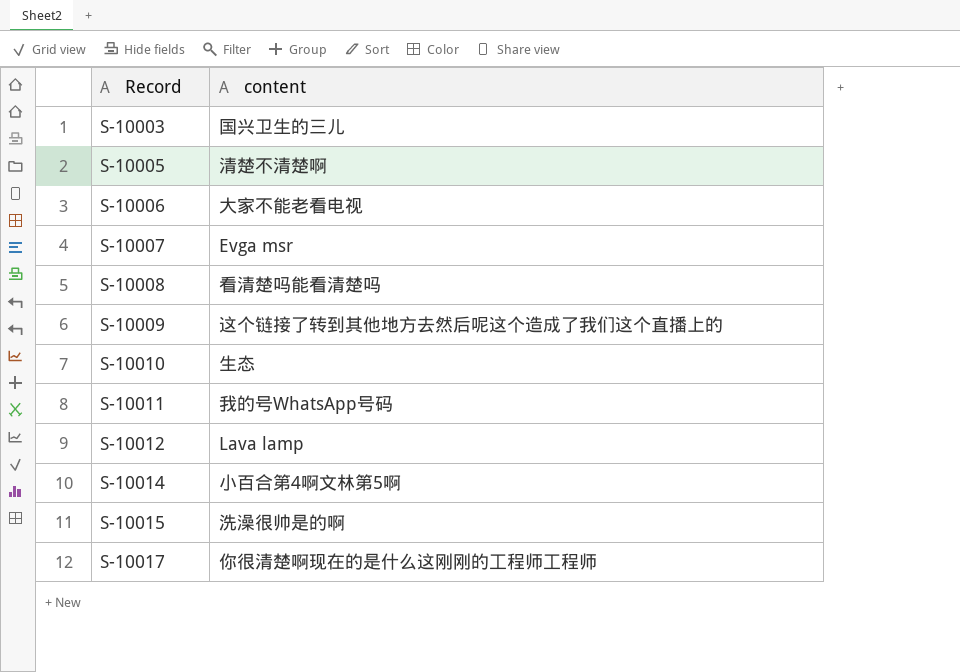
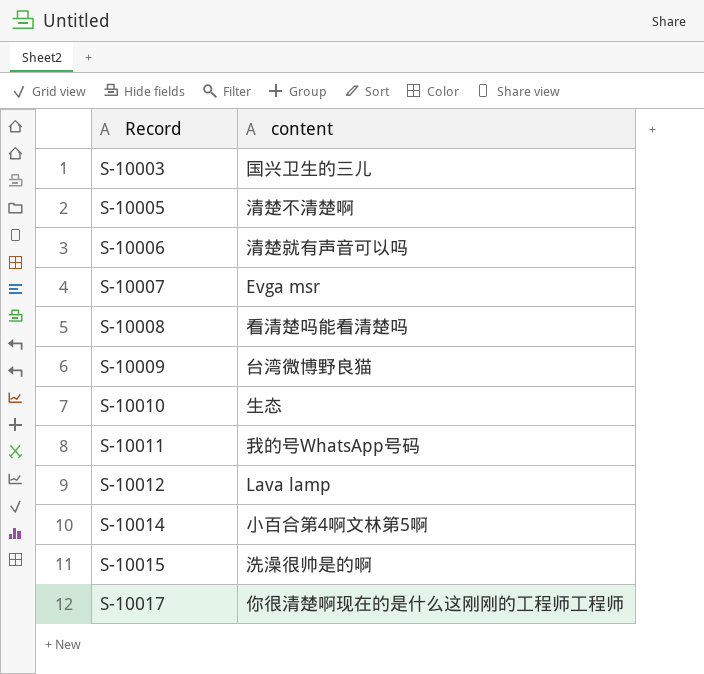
S-10006 | content: 大家不能老看电视 -> 清楚就有声音可以吗
S-10009 | content: 这个链接了转到其他地方去然后呢这个造成了我们这个直播上的 -> 台湾微博野良猫

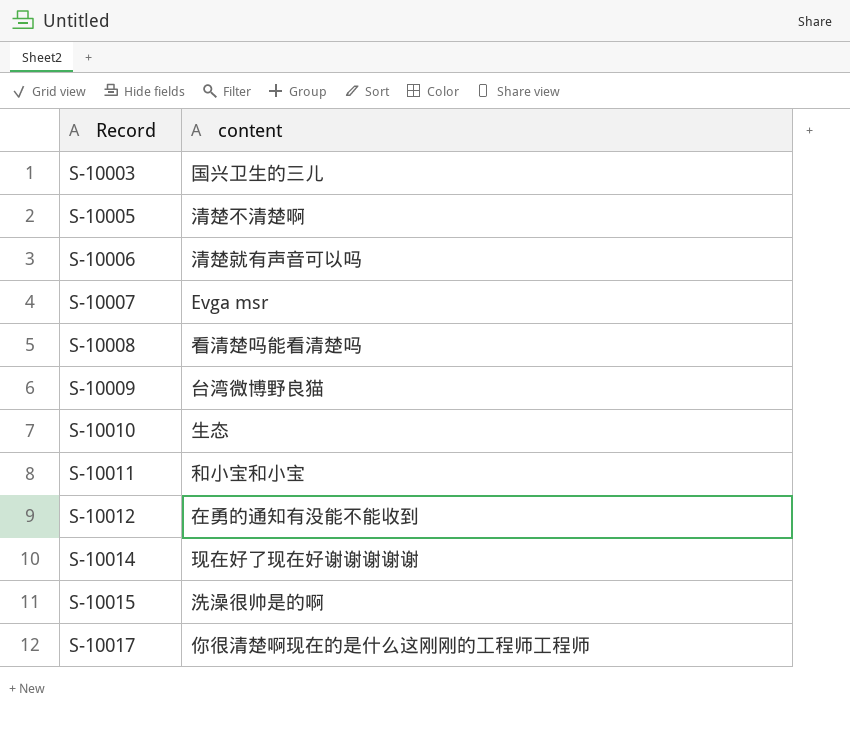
S-10011 | content: 我的号WhatsApp号码 -> 和小宝和小宝
S-10012 | content: Lava lamp -> 在勇的通知有没能不能收到
S-10014 | content: 小百合第4啊文林第5啊 -> 现在好了现在好谢谢谢谢谢

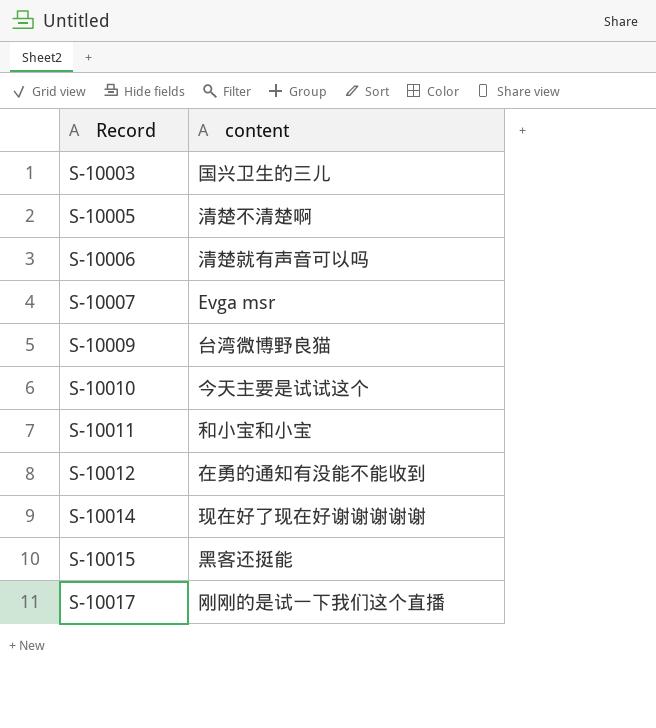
row S-10008: 看清楚吗能看清楚吗 -> none
S-10010 | content: 生态 -> 今天主要是试试这个
S-10015 | content: 洗澡很帅是的啊 -> 黑客还挺能
S-10017 | content: 你很清楚啊现在的是什么这刚刚的工程师工程师 -> 刚刚的是试一下我们这个直播

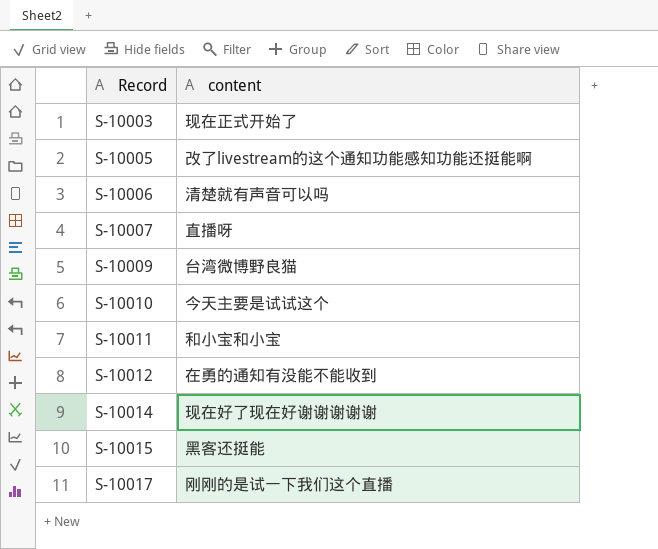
S-10003 | content: 国兴卫生的三儿 -> 现在正式开始了
S-10005 | content: 清楚不清楚啊 -> 改了livestream的这个通知功能感知功能还挺能啊
S-10007 | content: Evga msr -> 直播呀

